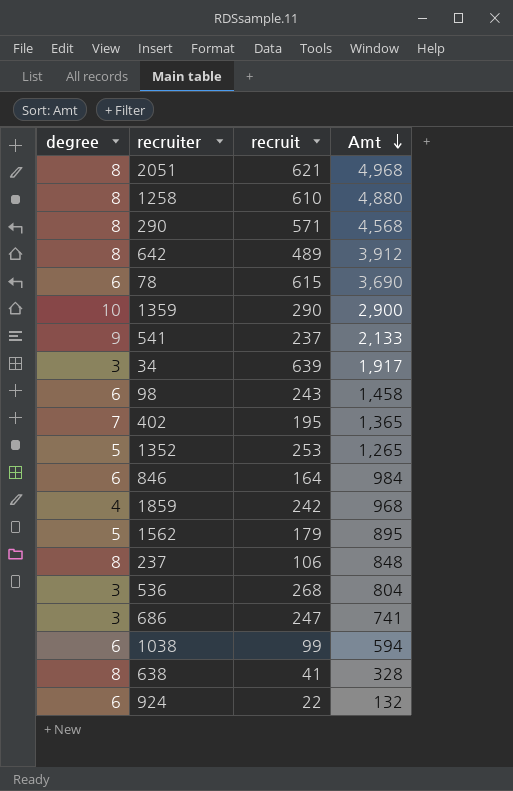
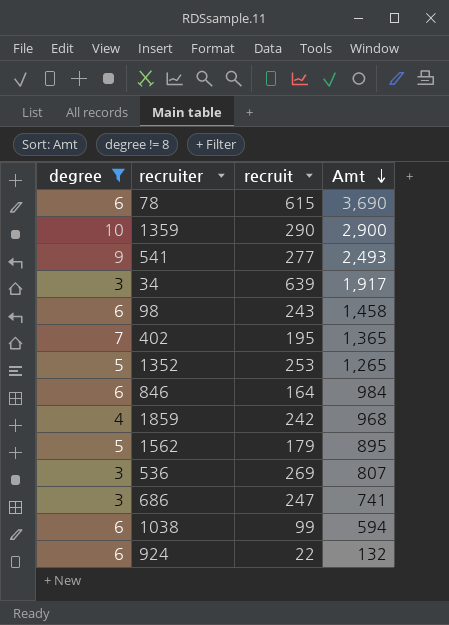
filter: none -> degree != 8
541 | recruit: 237 -> 277
541 | Amt: 2,133 -> 2,493
536 | recruit: 268 -> 269
536 | Amt: 804 -> 807

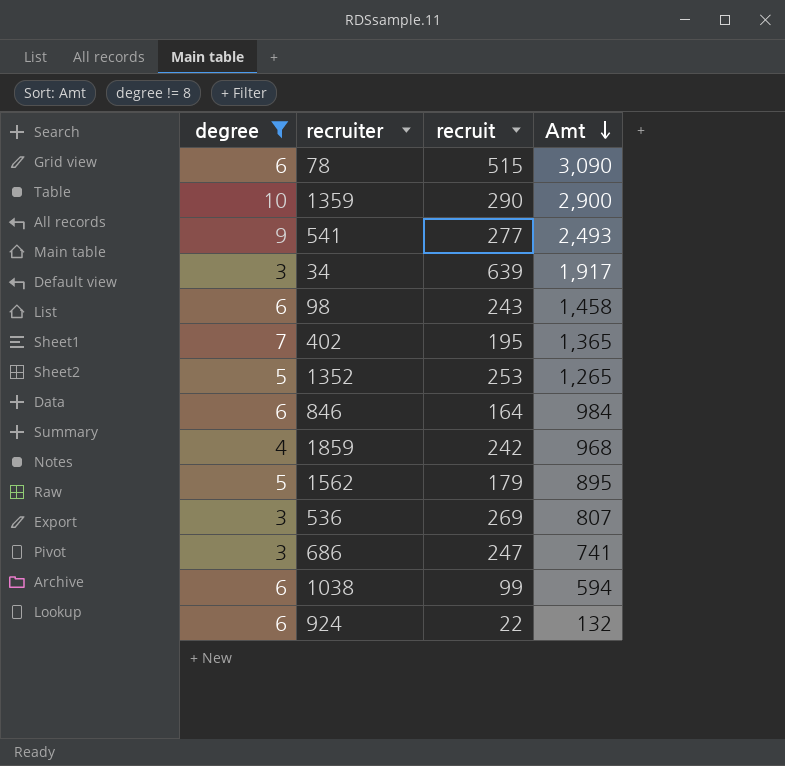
78 | recruit: 615 -> 515
78 | Amt: 3,690 -> 3,090

